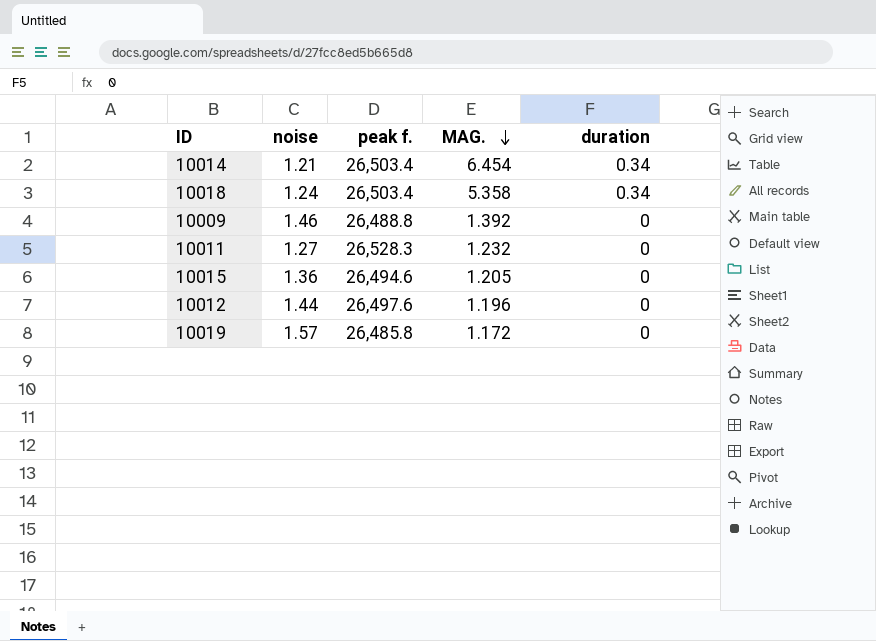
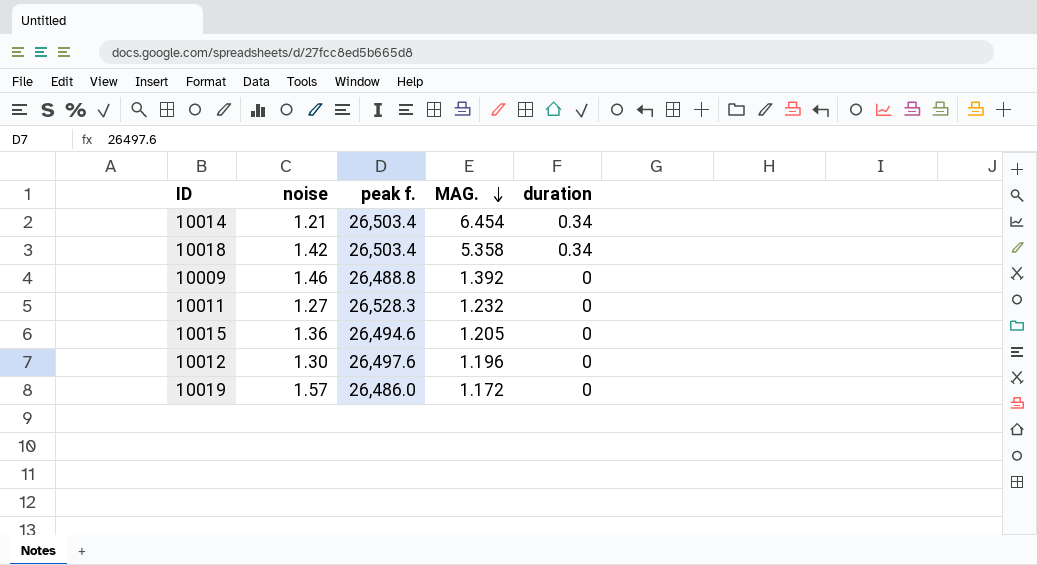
10018 | noise: 1.24 -> 1.42
10012 | noise: 1.44 -> 1.30
10019 | peak f.: 26,485.8 -> 26,486.0

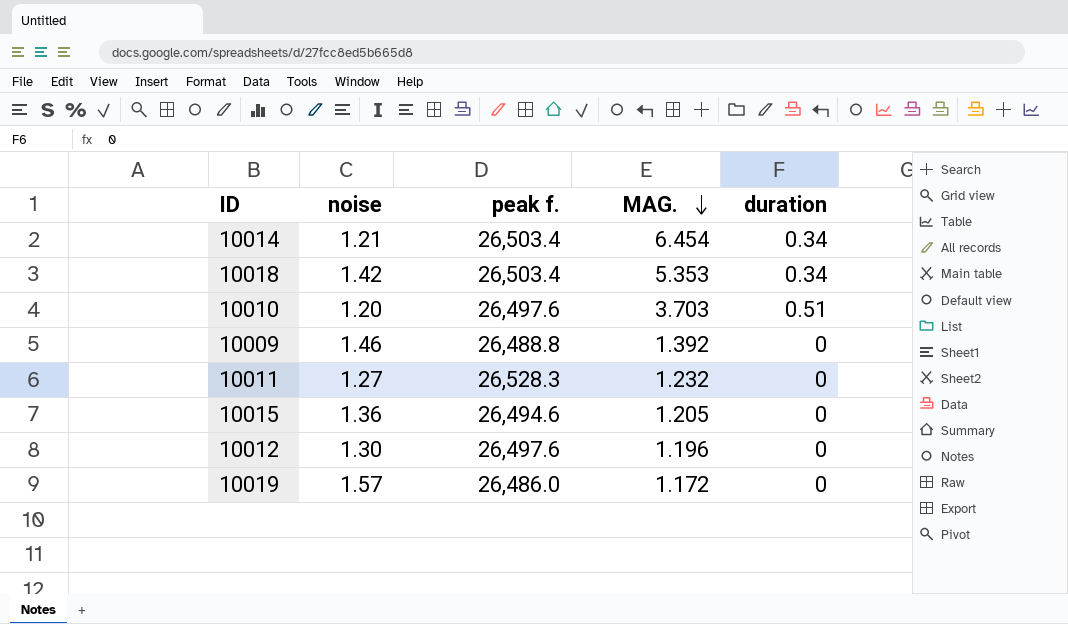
10018 | MAG.: 5.358 -> 5.353
row 10010: none -> 1.20 | 26,497.6 | 3.703 | 0.51

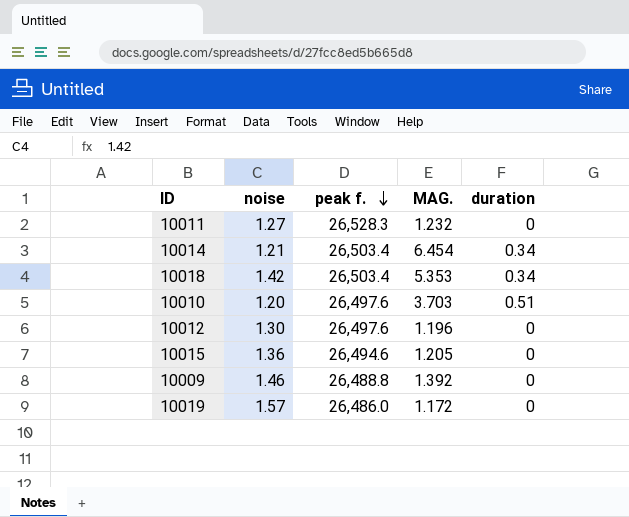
row order: MAG. descending -> peak f. descending

